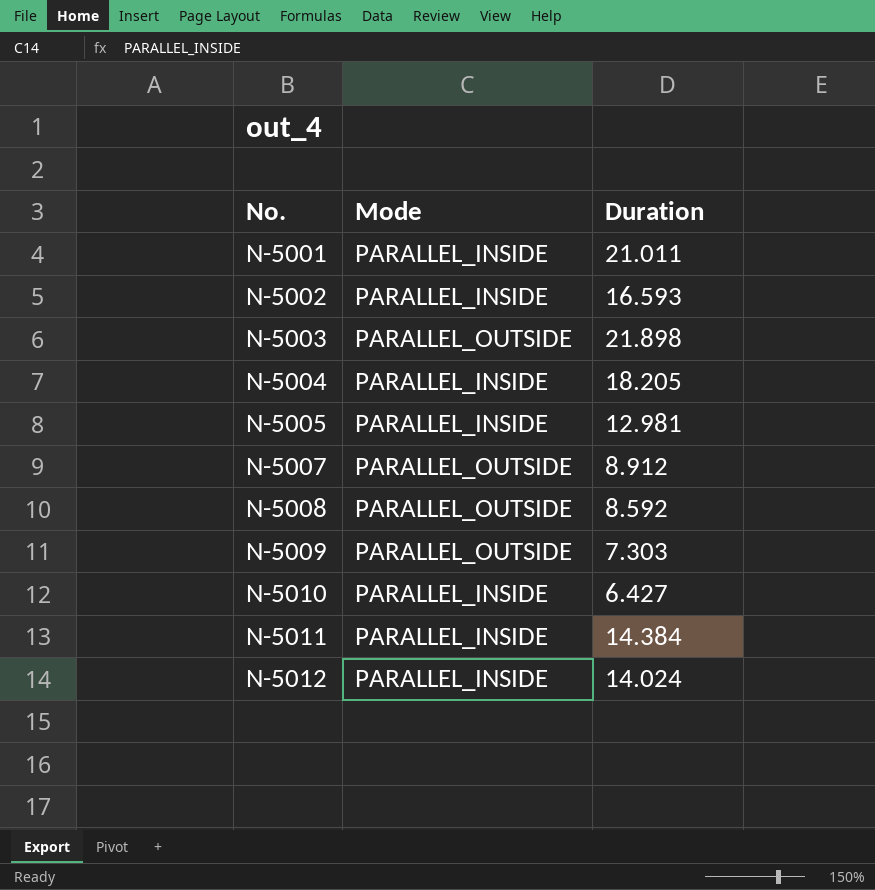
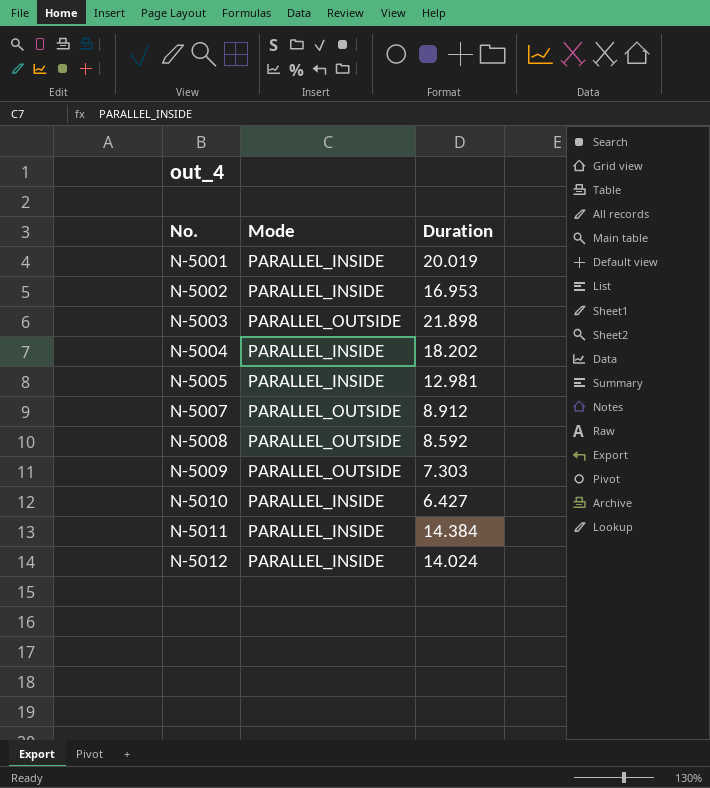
N-5001 | Duration: 21.011 -> 20.019
N-5002 | Duration: 16.593 -> 16.953
N-5004 | Duration: 18.205 -> 18.202

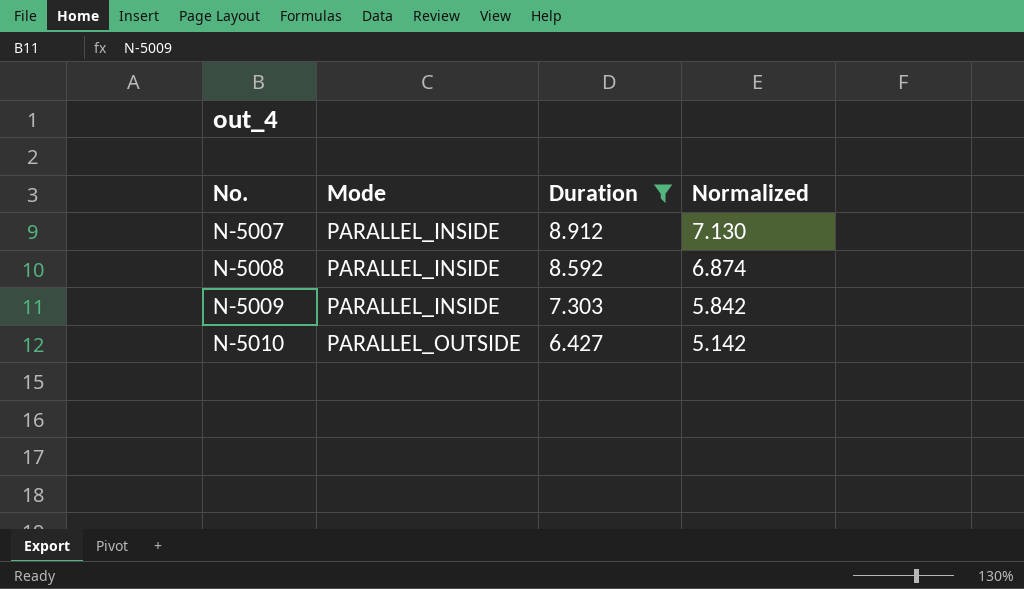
filter: none -> Duration <= 8.912
column Normalized | formula: none -> [Duration] * 0.8
N-5007 | Mode: PARALLEL_OUTSIDE -> PARALLEL_INSIDE
N-5008 | Mode: PARALLEL_OUTSIDE -> PARALLEL_INSIDE
N-5009 | Mode: PARALLEL_OUTSIDE -> PARALLEL_INSIDE
N-5010 | Mode: PARALLEL_INSIDE -> PARALLEL_OUTSIDE

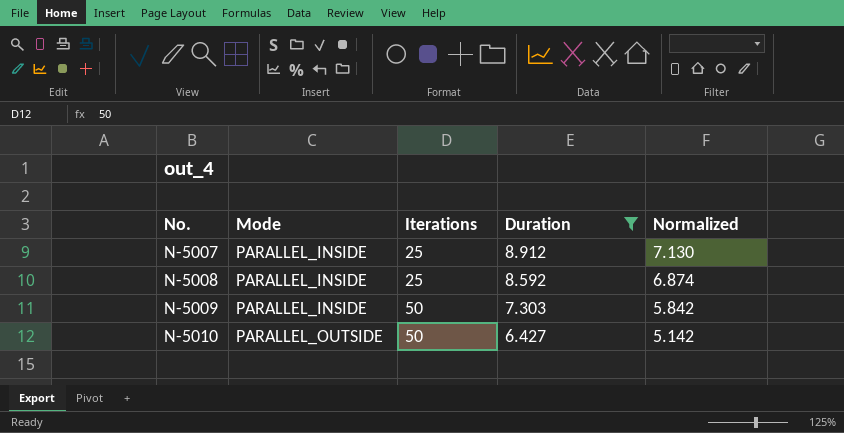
column Iterations | position: none -> 3

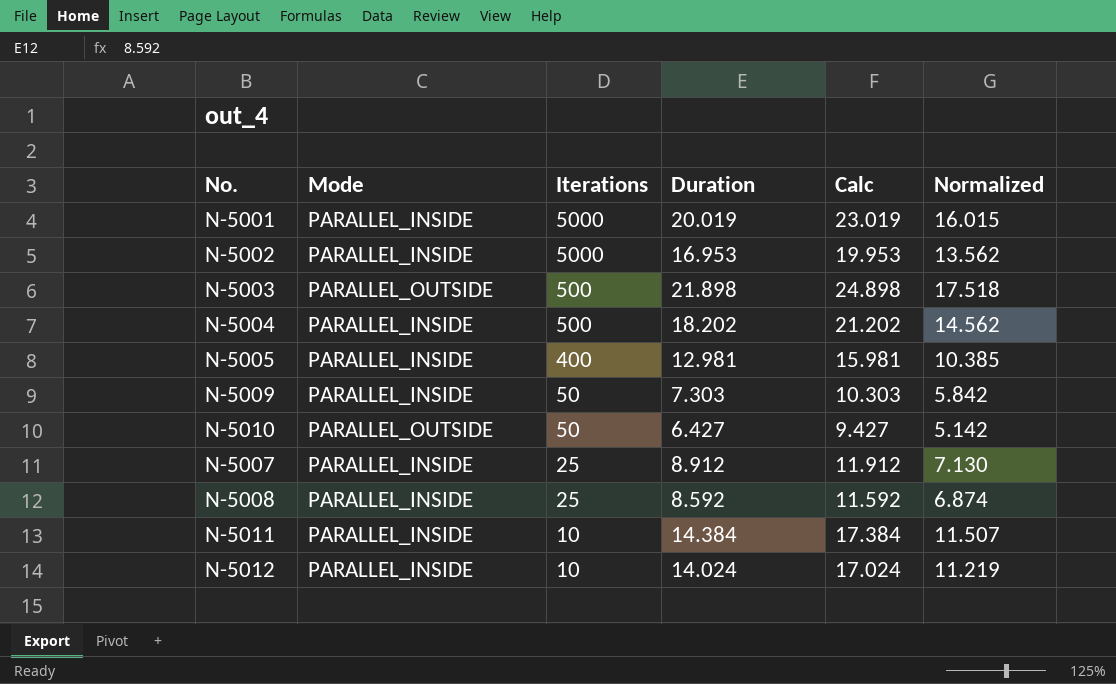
filter: Duration <= 8.912 -> none
row order: No. ascending -> Iterations descending
column Calc | formula: none -> [Duration] + 3

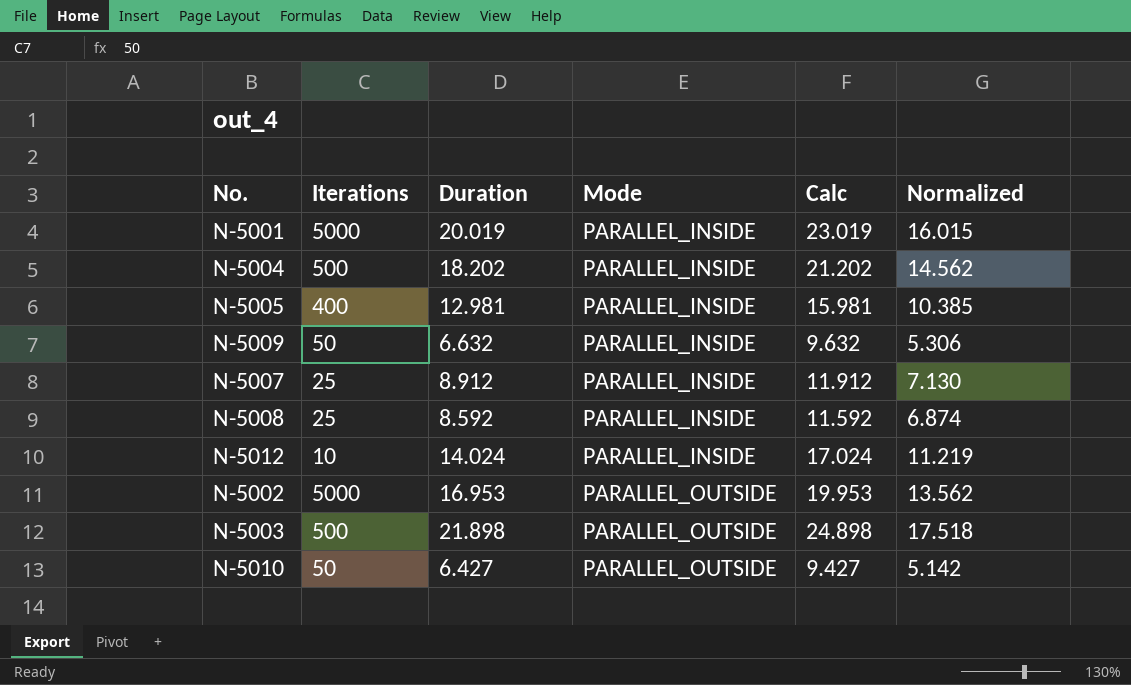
row order: Iterations descending -> Mode ascending
column Mode | position: 2 -> 4
row N-5011: PARALLEL_INSIDE | 10 | 14.384 | 17.384 | 11.507 -> none
N-5009 | Duration: 7.303 -> 6.632
N-5009 | Calc: 10.303 -> 9.632
N-5009 | Normalized: 5.842 -> 5.306
N-5002 | Mode: PARALLEL_INSIDE -> PARALLEL_OUTSIDE

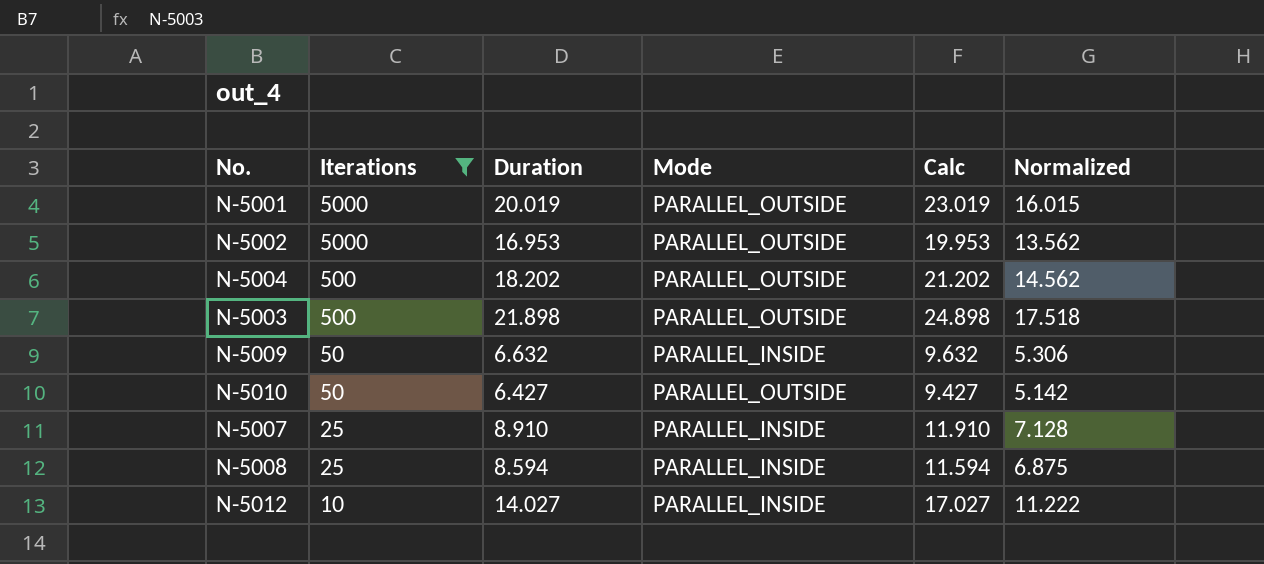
filter: none -> Iterations != 400
row order: Mode ascending -> Iterations descending
N-5001 | Mode: PARALLEL_INSIDE -> PARALLEL_OUTSIDE
N-5004 | Mode: PARALLEL_INSIDE -> PARALLEL_OUTSIDE
N-5007 | Duration: 8.912 -> 8.910
N-5007 | Calc: 11.912 -> 11.910
N-5007 | Normalized: 7.130 -> 7.128
N-5008 | Duration: 8.592 -> 8.594
N-5008 | Calc: 11.592 -> 11.594
N-5008 | Normalized: 6.874 -> 6.875
N-5012 | Duration: 14.024 -> 14.027
N-5012 | Calc: 17.024 -> 17.027
N-5012 | Normalized: 11.219 -> 11.222

